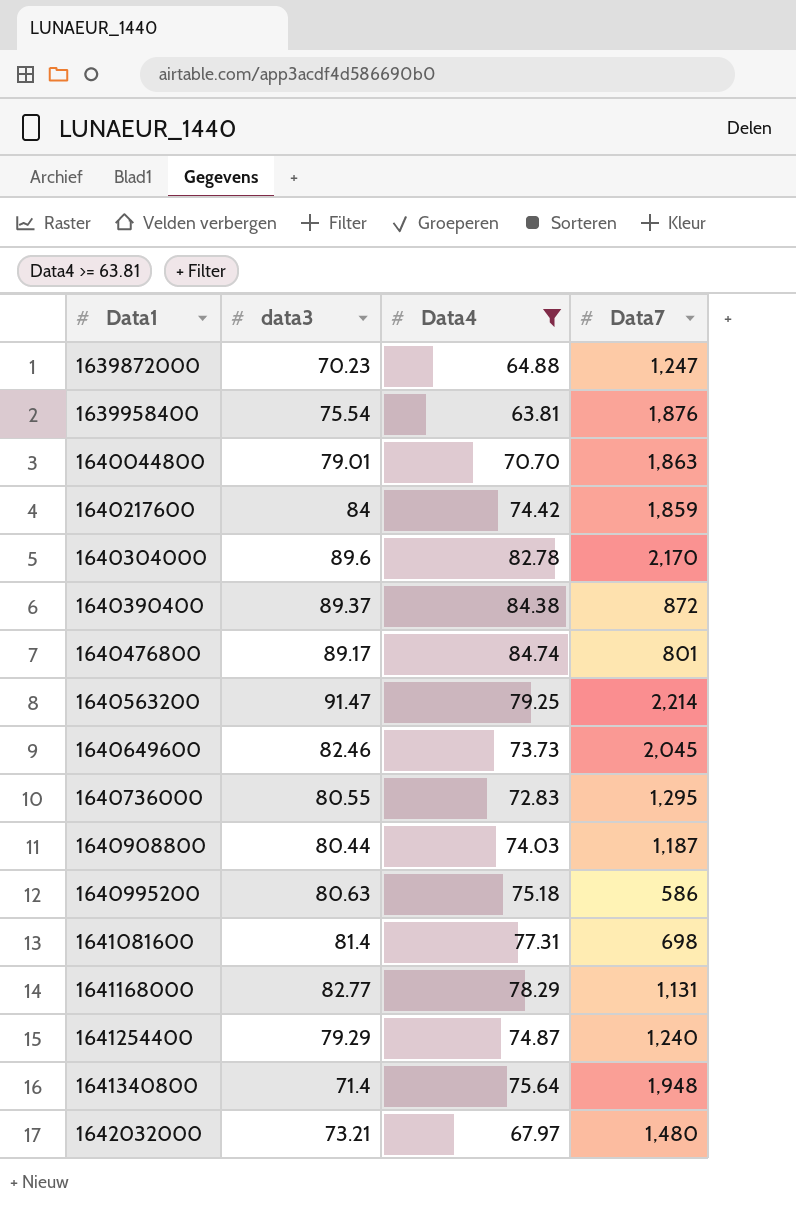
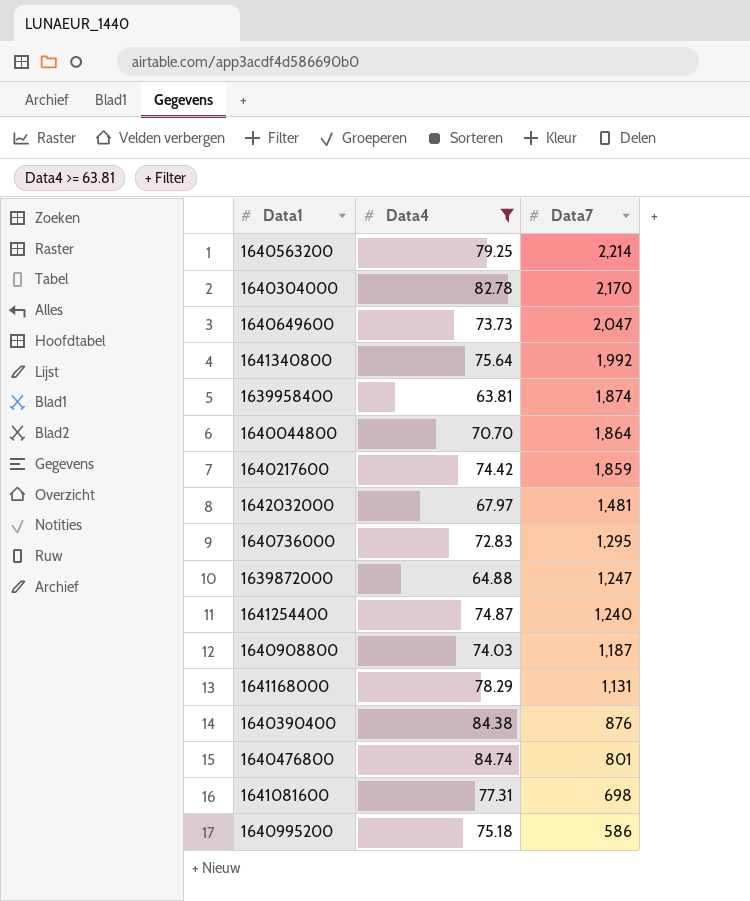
row order: Data1 ascending -> Data7 descending
column data3 | position: 2 -> none
1640649600 | Data7: 2,045 -> 2,047
1641340800 | Data7: 1,948 -> 1,992
1639958400 | Data7: 1,876 -> 1,874
1640044800 | Data7: 1,863 -> 1,864
1642032000 | Data7: 1,480 -> 1,481
1640390400 | Data7: 872 -> 876

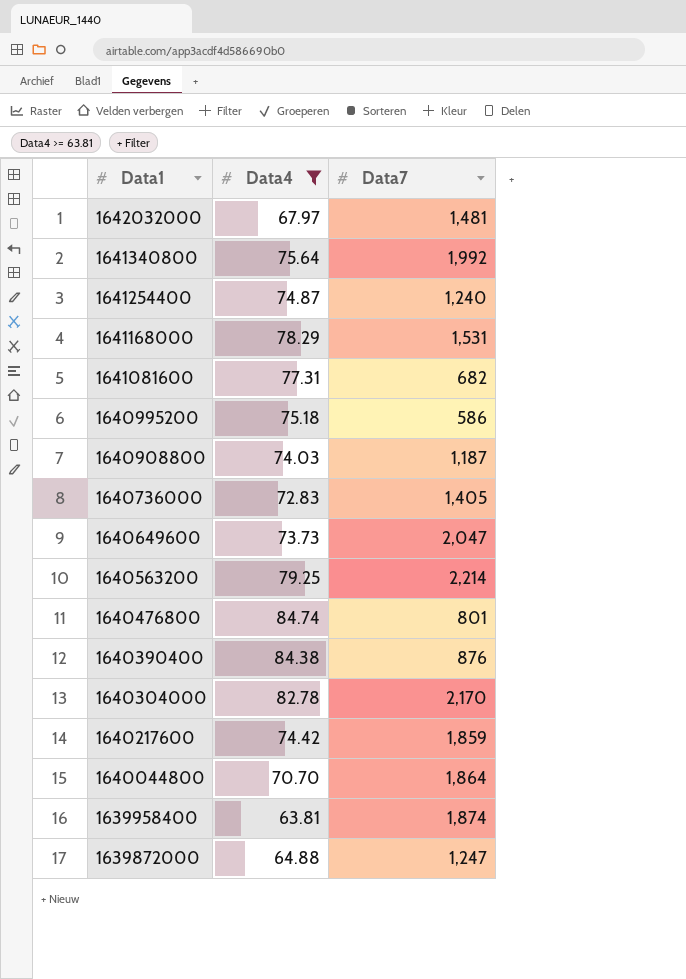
row order: Data7 descending -> Data1 descending
1641168000 | Data7: 1,131 -> 1,531
1641081600 | Data7: 698 -> 682
1640736000 | Data7: 1,295 -> 1,405

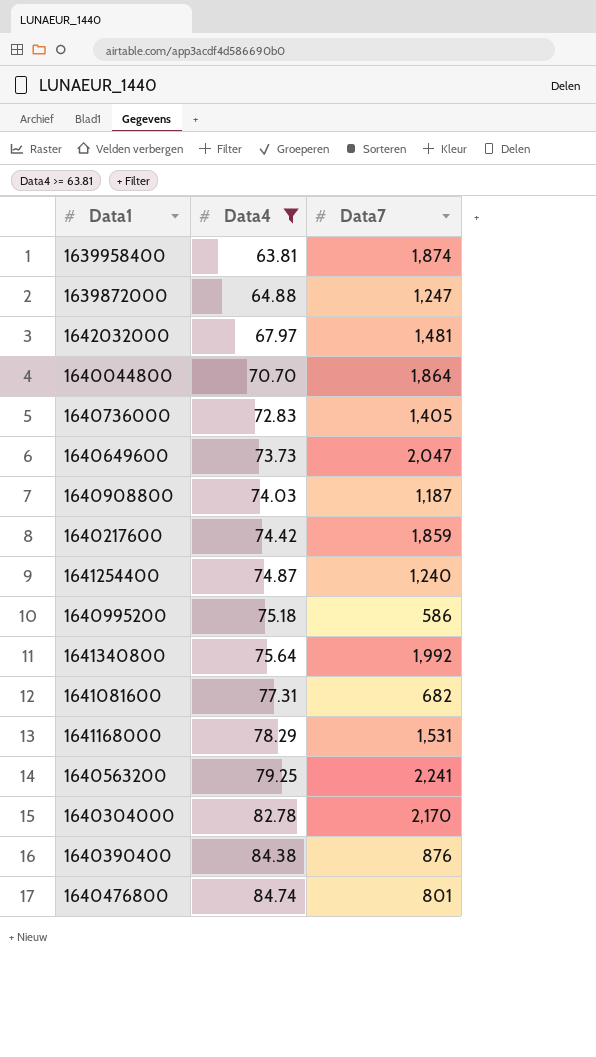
row order: Data1 descending -> Data4 ascending
1640563200 | Data7: 2,214 -> 2,241

